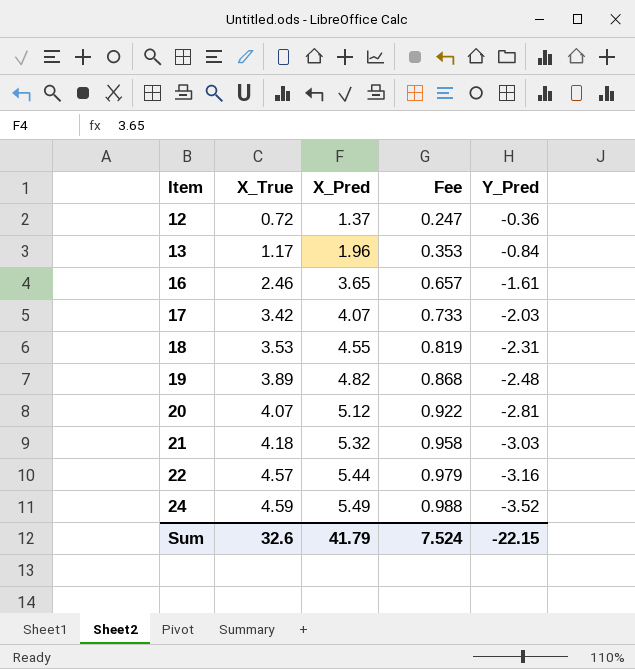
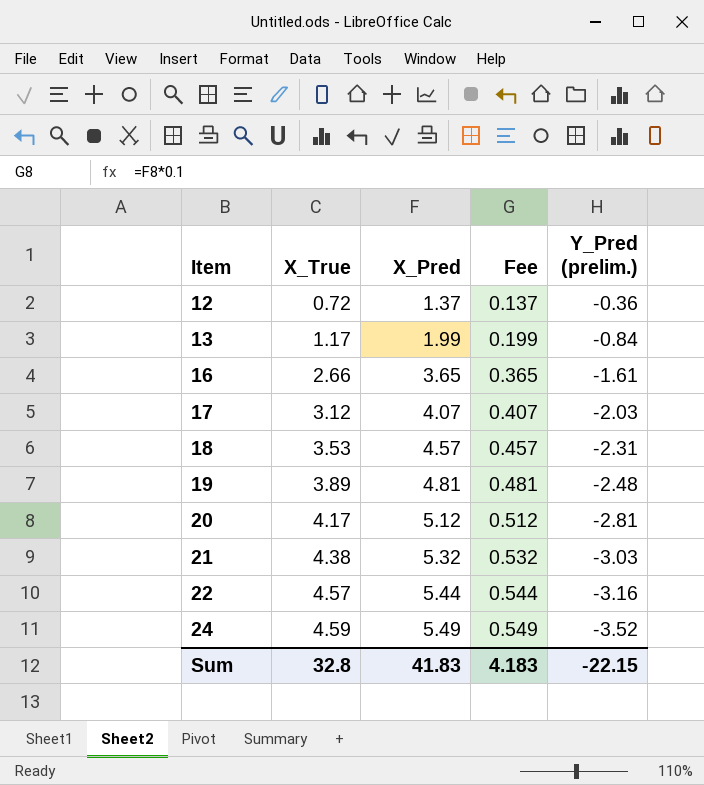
column Fee | formula: [X_Pred] * 0.18 -> [X_Pred] * 0.1
column name: Y_Pred -> Y_Pred (prelim.)
13 | X_Pred: 1.96 -> 1.99
16 | X_True: 2.46 -> 2.66
17 | X_True: 3.42 -> 3.12
18 | X_Pred: 4.55 -> 4.57
19 | X_Pred: 4.82 -> 4.81
20 | X_True: 4.07 -> 4.17
21 | X_True: 4.18 -> 4.38
Sum | X_True: 32.6 -> 32.8
Sum | X_Pred: 41.79 -> 41.83
Sum | Fee: 7.524 -> 4.183

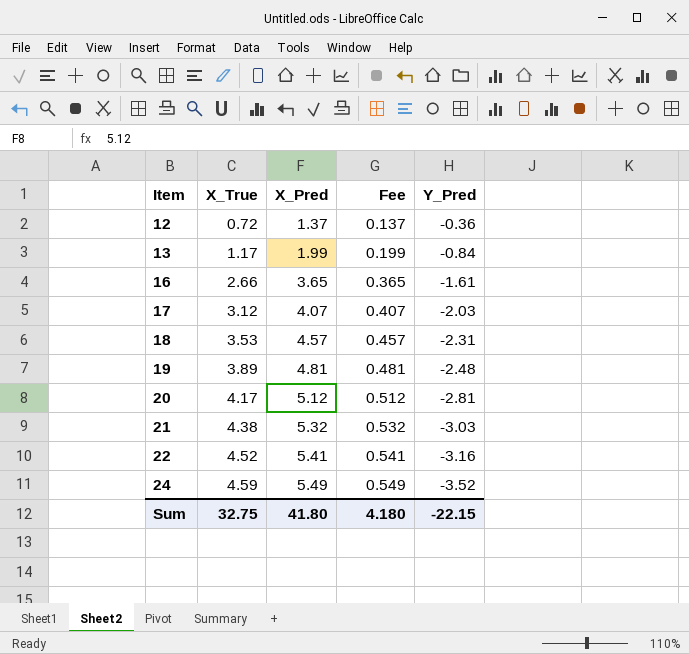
column name: Y_Pred (prelim.) -> Y_Pred
22 | X_True: 4.57 -> 4.52
22 | X_Pred: 5.44 -> 5.41
22 | Fee: 0.544 -> 0.541
Sum | X_True: 32.8 -> 32.75
Sum | X_Pred: 41.83 -> 41.80
Sum | Fee: 4.183 -> 4.180

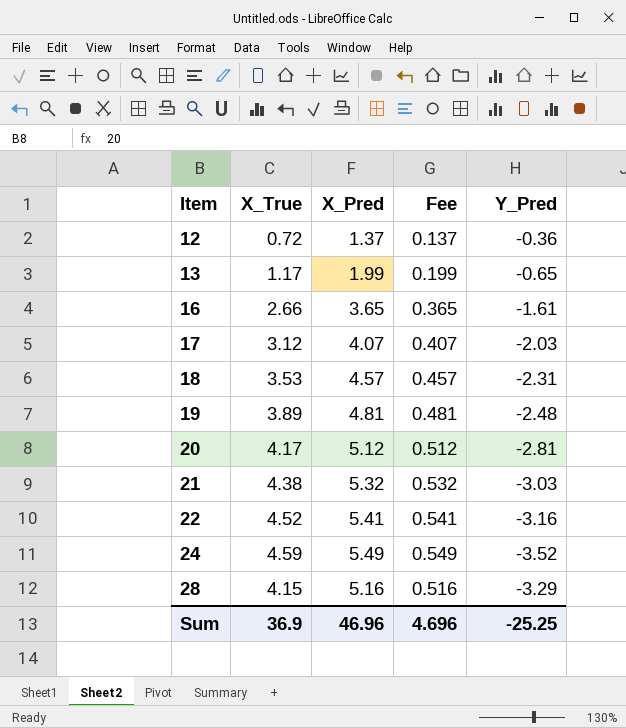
13 | Y_Pred: -0.84 -> -0.65
row 28: none -> 4.15 | 5.16 | 0.516 | -3.29
Sum | X_True: 32.75 -> 36.9
Sum | X_Pred: 41.80 -> 46.96
Sum | Fee: 4.180 -> 4.696
Sum | Y_Pred: -22.15 -> -25.25

